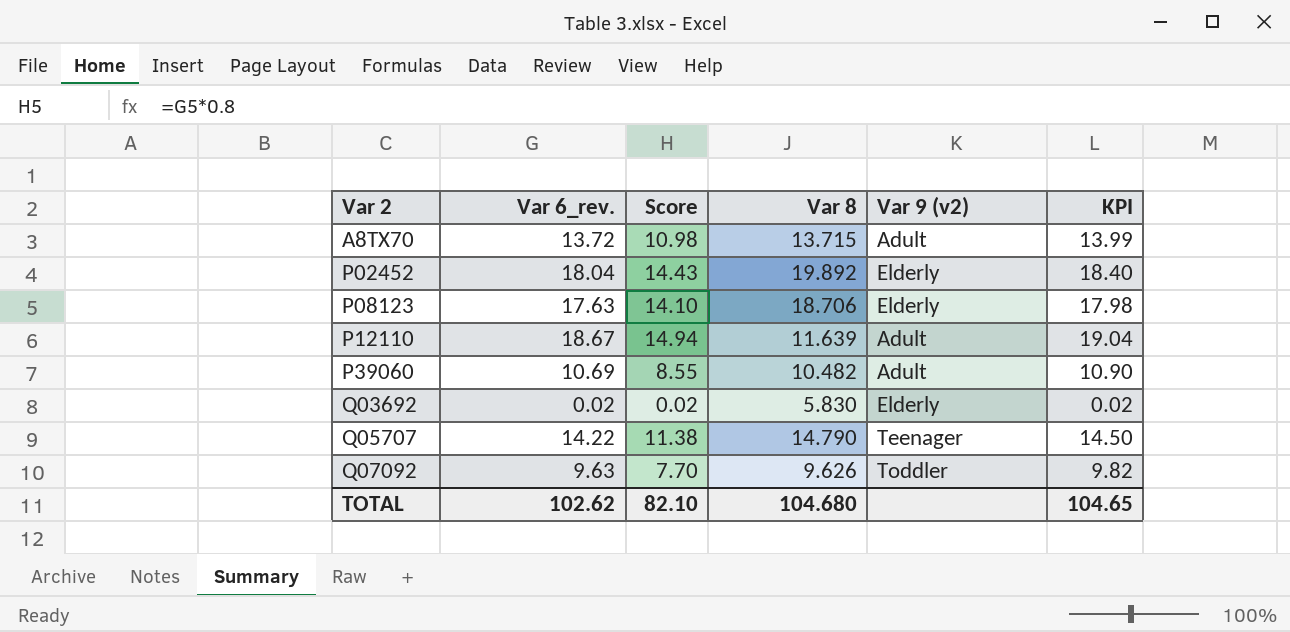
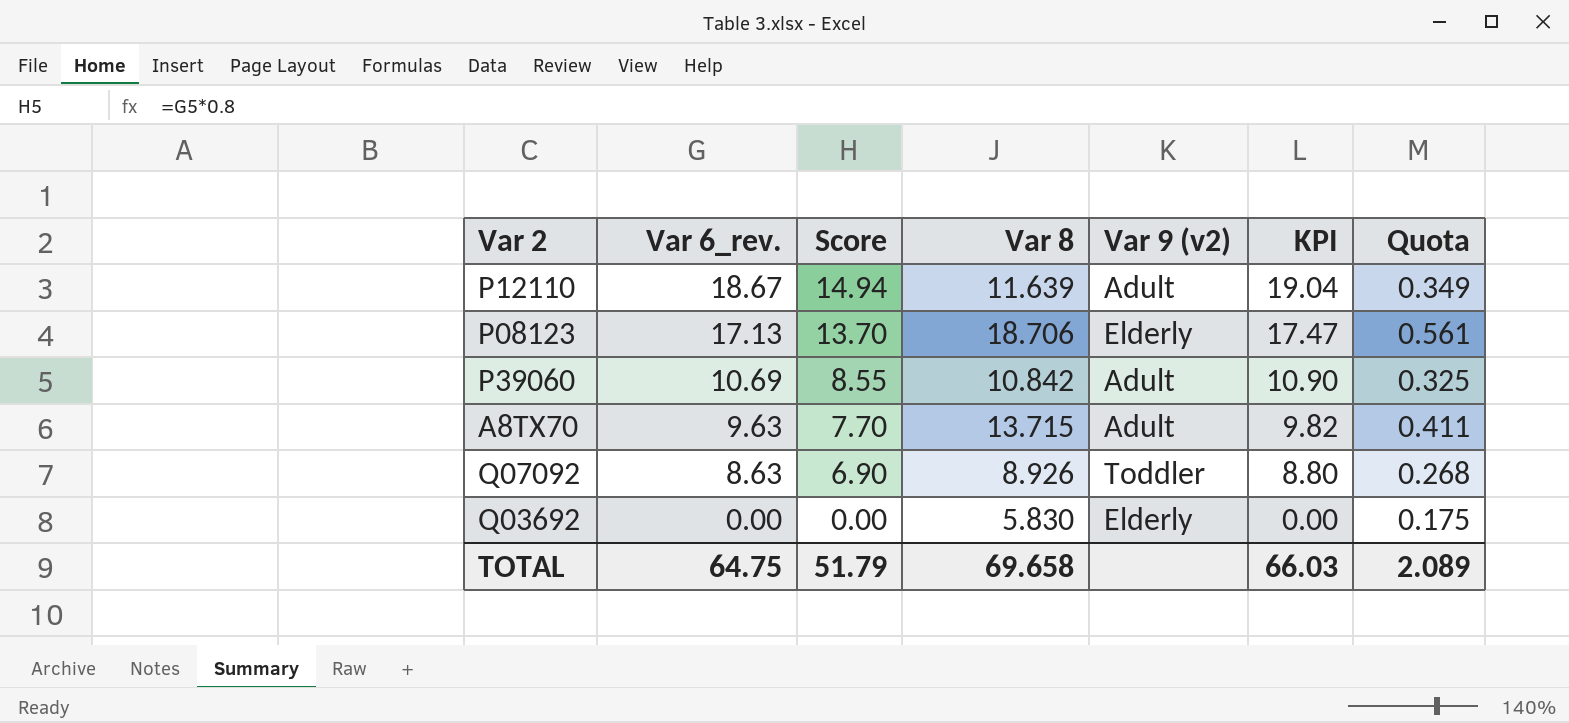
row order: Var 2 ascending -> Var 6_rev. descending
column Quota | formula: none -> [Var 8] * 0.03
row P02452: 18.04 | 14.43 | 19.892 | Elderly | 18.40 -> none
row Q05707: 14.22 | 11.38 | 14.790 | Teenager | 14.50 -> none
P08123 | Var 6_rev.: 17.63 -> 17.13
P08123 | Score: 14.10 -> 13.70
P08123 | KPI: 17.98 -> 17.47
P39060 | Var 8: 10.482 -> 10.842
A8TX70 | Var 6_rev.: 13.72 -> 9.63
A8TX70 | Score: 10.98 -> 7.70
A8TX70 | KPI: 13.99 -> 9.82
Q07092 | Var 6_rev.: 9.63 -> 8.63
Q07092 | Score: 7.70 -> 6.90
Q07092 | Var 8: 9.626 -> 8.926
Q07092 | KPI: 9.82 -> 8.80
Q03692 | Var 6_rev.: 0.02 -> 0.00
Q03692 | Score: 0.02 -> 0.00
Q03692 | KPI: 0.02 -> 0.00
TOTAL | Var 6_rev.: 102.62 -> 64.75
TOTAL | Score: 82.10 -> 51.79
TOTAL | Var 8: 104.680 -> 69.658
TOTAL | KPI: 104.65 -> 66.03

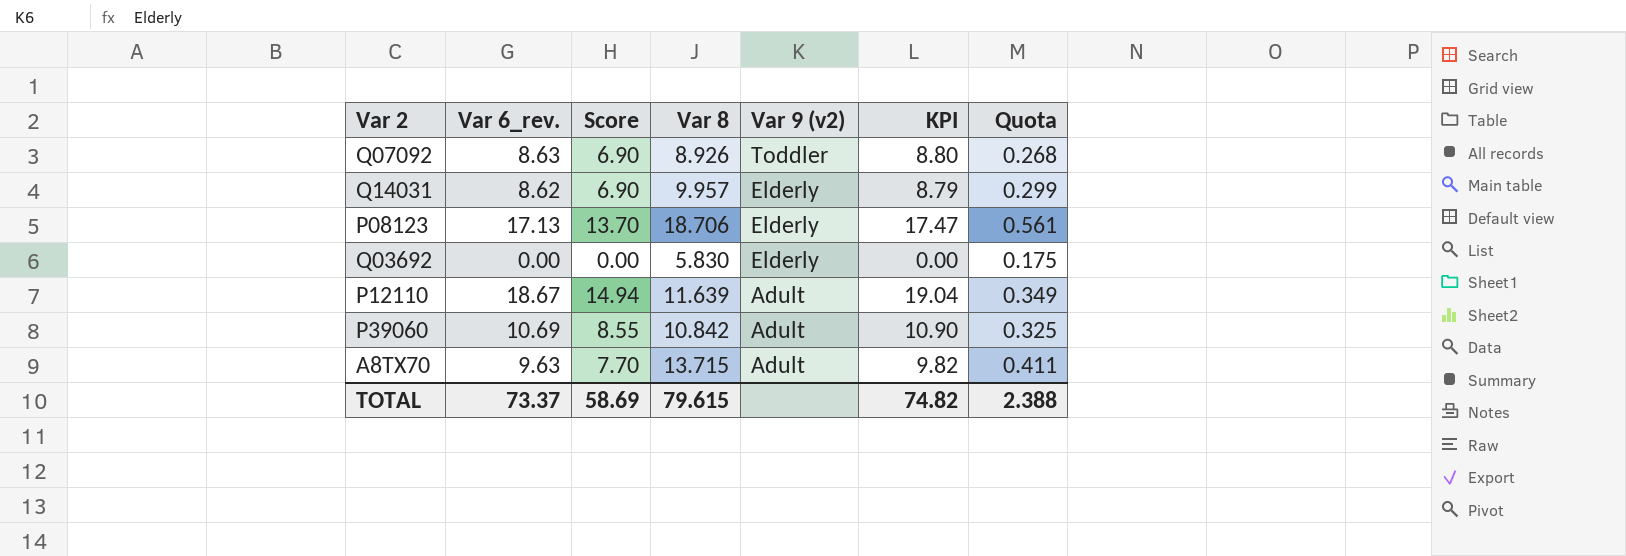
row order: Var 6_rev. descending -> Var 9 (v2) descending
row Q14031: none -> 8.62 | 6.90 | 9.957 | Elderly | 8.79 | 0.299
TOTAL | Var 6_rev.: 64.75 -> 73.37
TOTAL | Score: 51.79 -> 58.69
TOTAL | Var 8: 69.658 -> 79.615
TOTAL | KPI: 66.03 -> 74.82
TOTAL | Quota: 2.089 -> 2.388

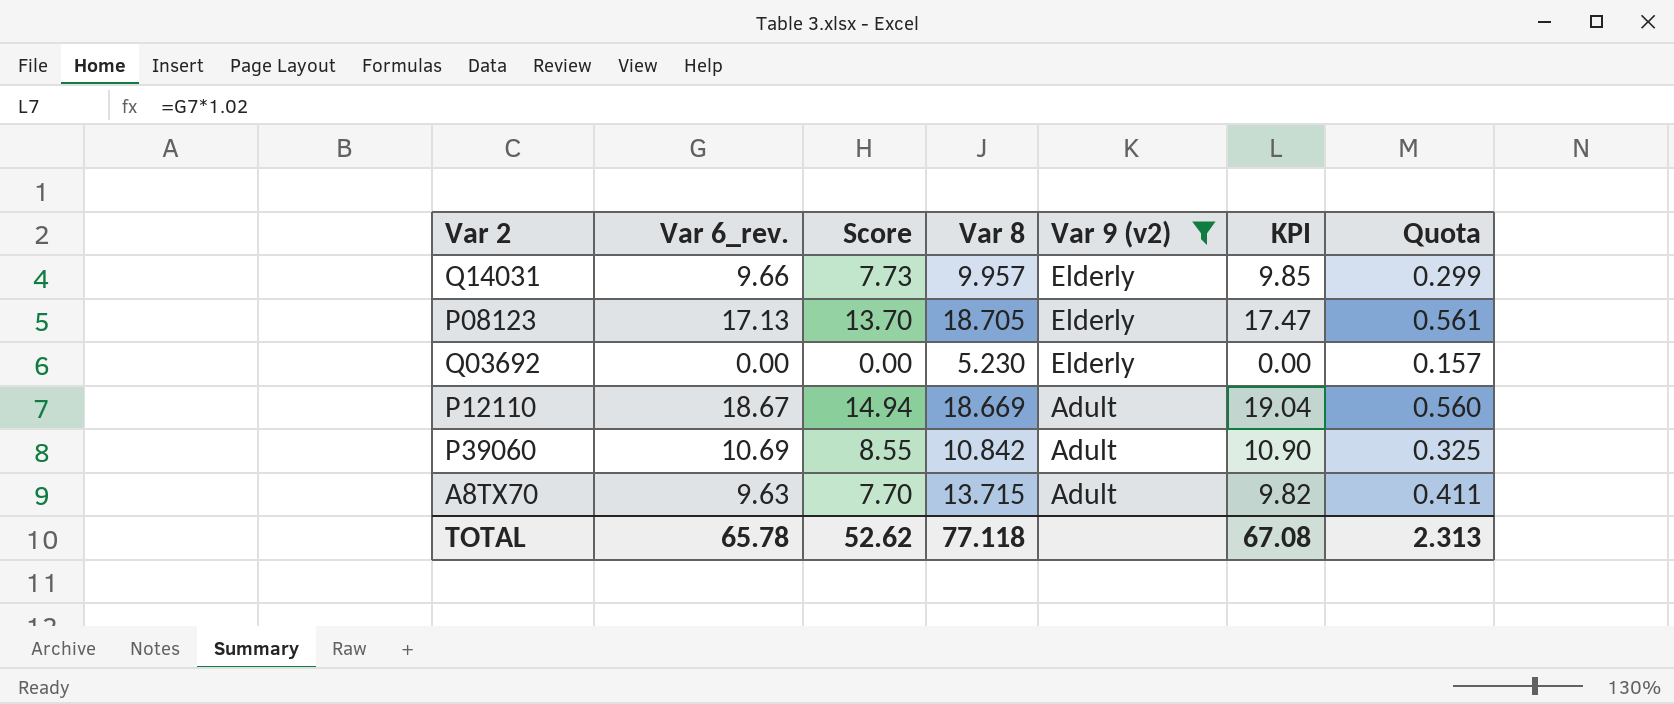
filter: none -> Var 9 (v2) != Toddler
Q14031 | Var 6_rev.: 8.62 -> 9.66
Q14031 | Score: 6.90 -> 7.73
Q14031 | KPI: 8.79 -> 9.85
P08123 | Var 8: 18.706 -> 18.705
Q03692 | Var 8: 5.830 -> 5.230
Q03692 | Quota: 0.175 -> 0.157
P12110 | Var 8: 11.639 -> 18.669
P12110 | Quota: 0.349 -> 0.560
TOTAL | Var 6_rev.: 73.37 -> 65.78
TOTAL | Score: 58.69 -> 52.62
TOTAL | Var 8: 79.615 -> 77.118
TOTAL | KPI: 74.82 -> 67.08
TOTAL | Quota: 2.388 -> 2.313

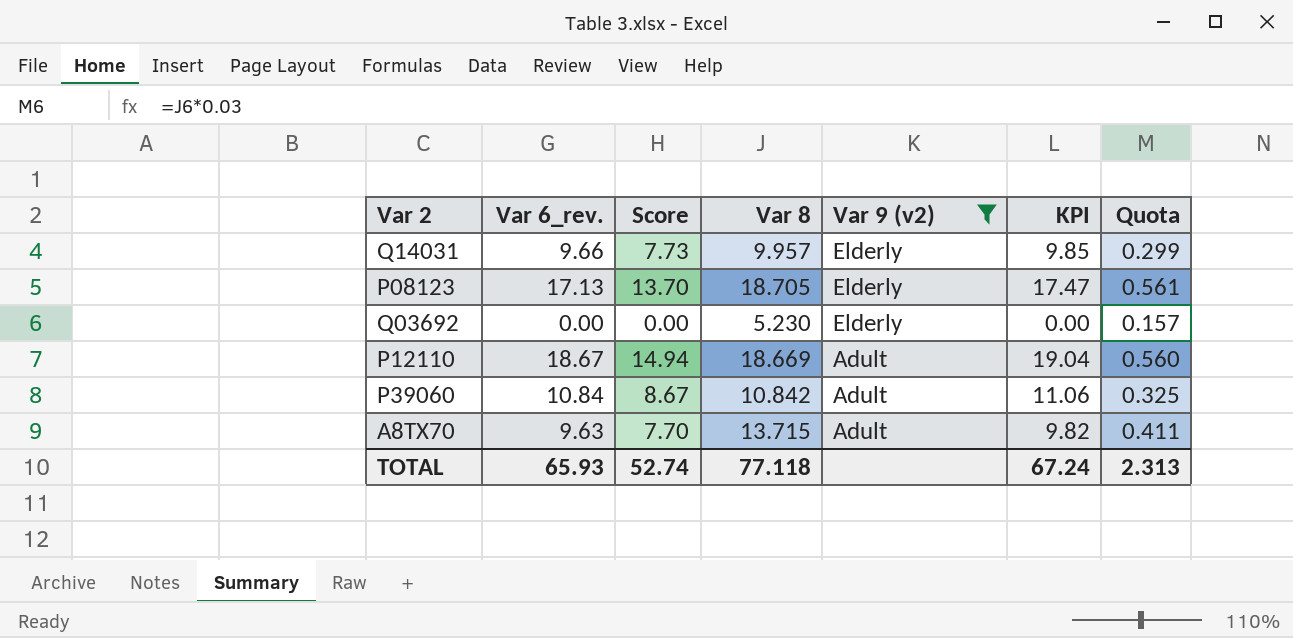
P39060 | Var 6_rev.: 10.69 -> 10.84
P39060 | Score: 8.55 -> 8.67
P39060 | KPI: 10.90 -> 11.06
TOTAL | Var 6_rev.: 65.78 -> 65.93
TOTAL | Score: 52.62 -> 52.74
TOTAL | KPI: 67.08 -> 67.24

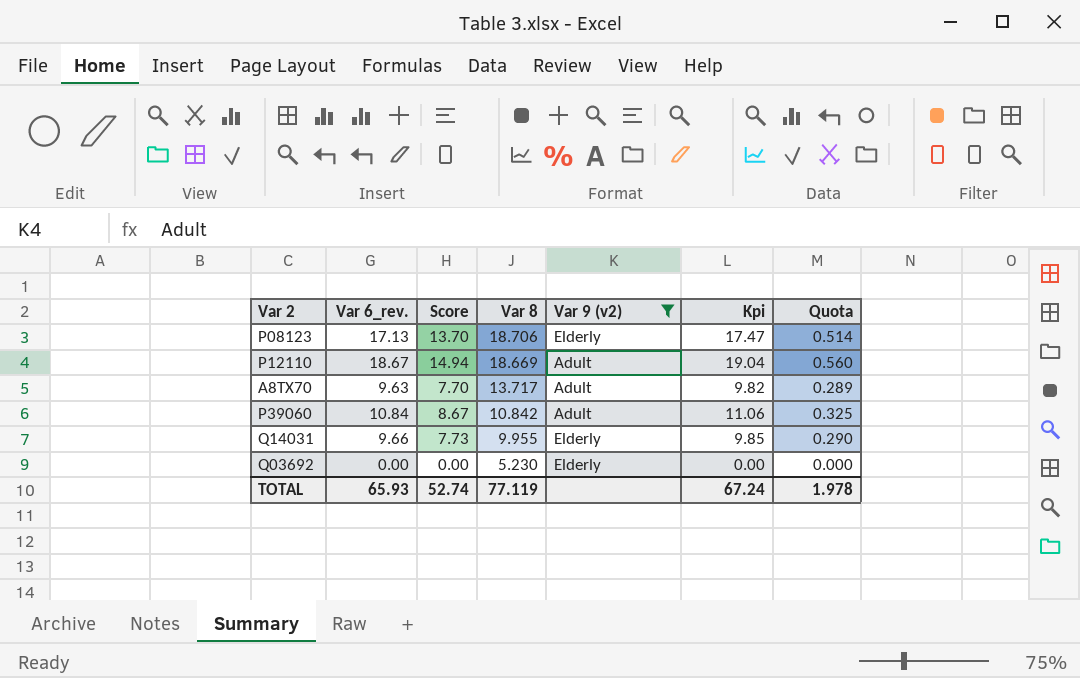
row order: Var 9 (v2) descending -> Var 8 descending
column name: KPI -> Kpi
column Quota | formula: [Var 8] * 0.03 -> [Var 6_rev.] * 0.03
P08123 | Var 8: 18.705 -> 18.706
A8TX70 | Var 8: 13.715 -> 13.717
Q14031 | Var 8: 9.957 -> 9.955
TOTAL | Var 8: 77.118 -> 77.119
TOTAL | Quota: 2.313 -> 1.978

